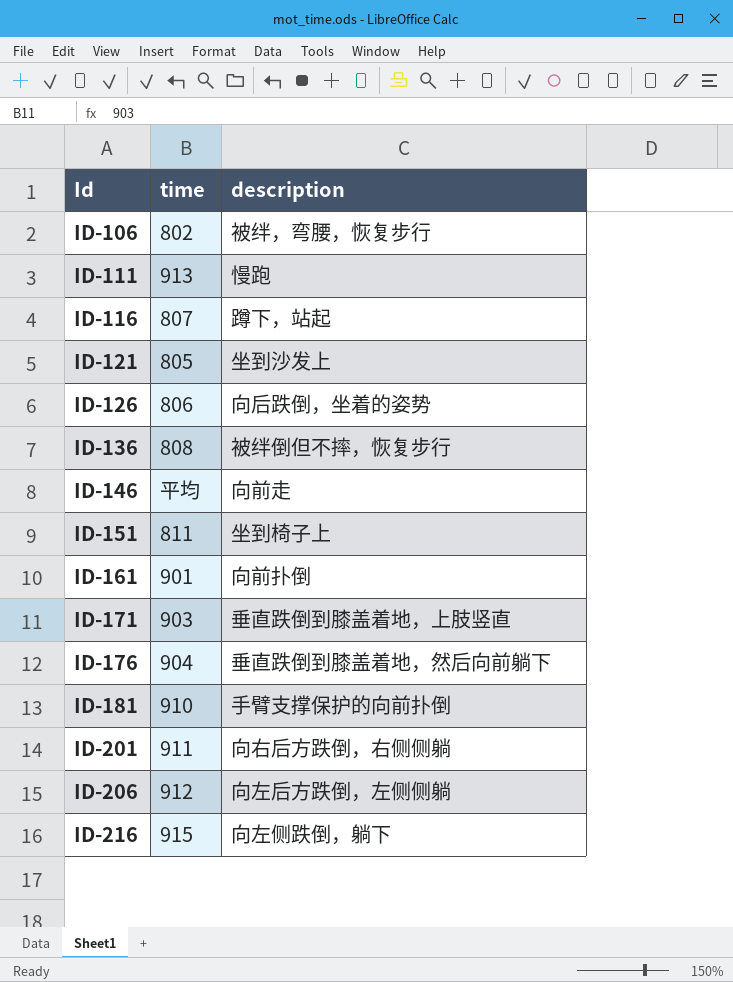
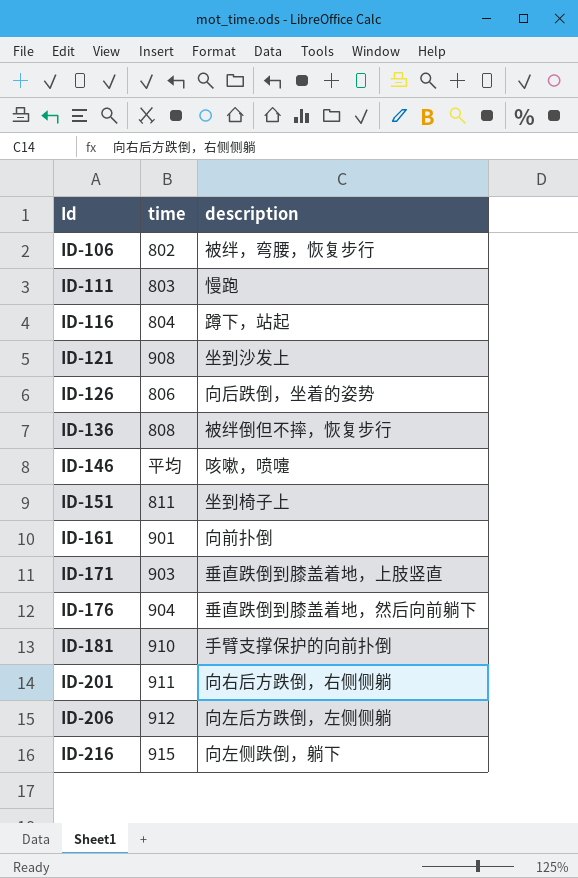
ID-111 | time: 913 -> 803
ID-116 | time: 807 -> 804
ID-121 | time: 805 -> 908
ID-146 | description: 向前走 -> 咳嗽，喷嚏

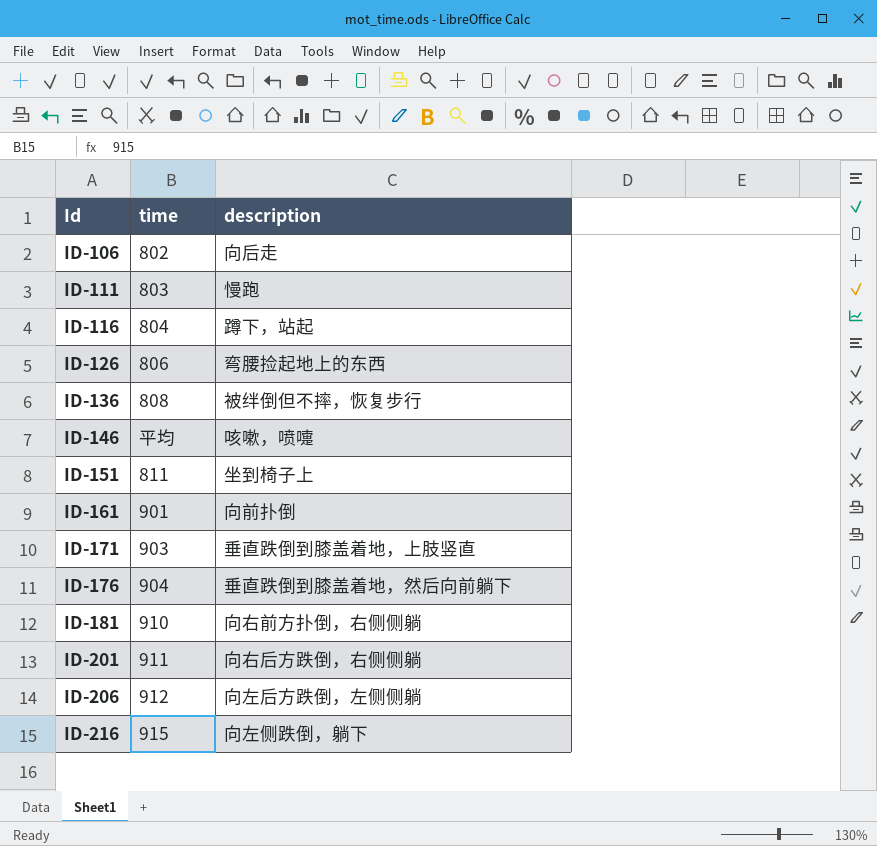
row ID-121: 908 | 坐到沙发上 -> none
ID-106 | description: 被绊，弯腰，恢复步行 -> 向后走
ID-126 | description: 向后跌倒，坐着的姿势 -> 弯腰捡起地上的东西
ID-181 | description: 手臂支撑保护的向前扑倒 -> 向右前方扑倒，右侧侧躺

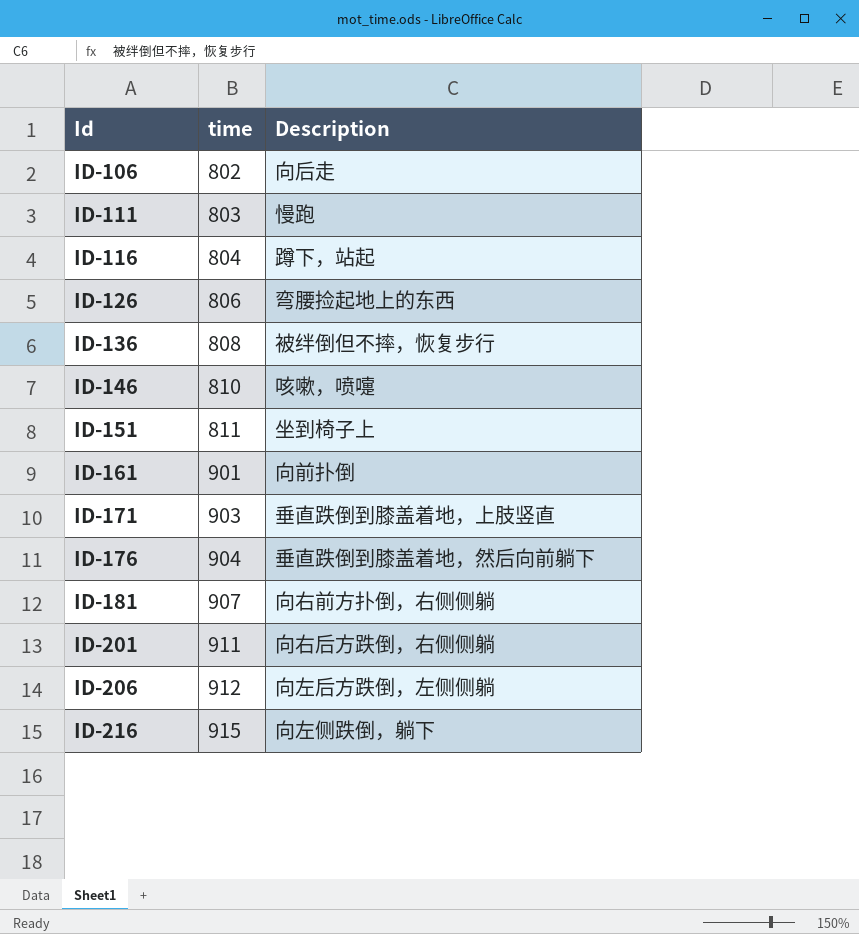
column name: description -> Description
ID-146 | time: 平均 -> 810
ID-181 | time: 910 -> 907

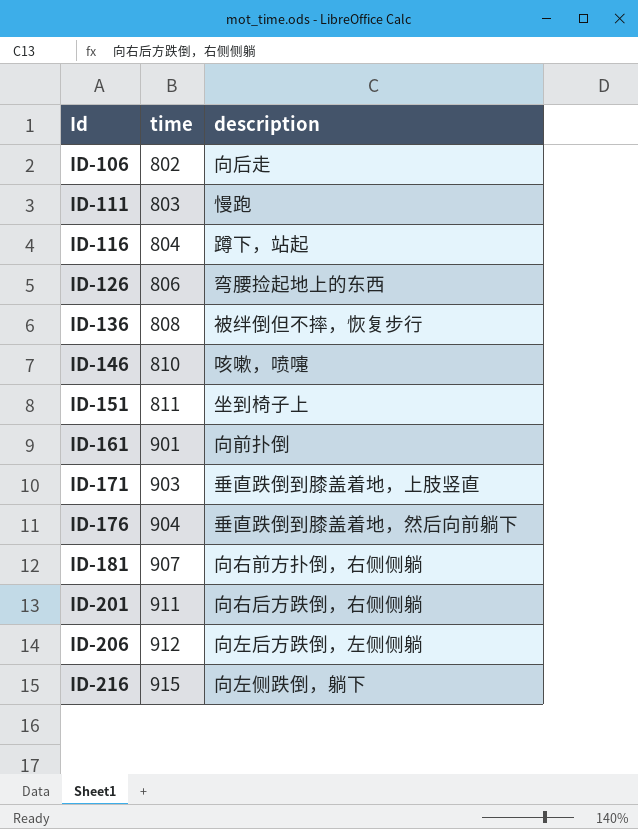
column name: Description -> description

